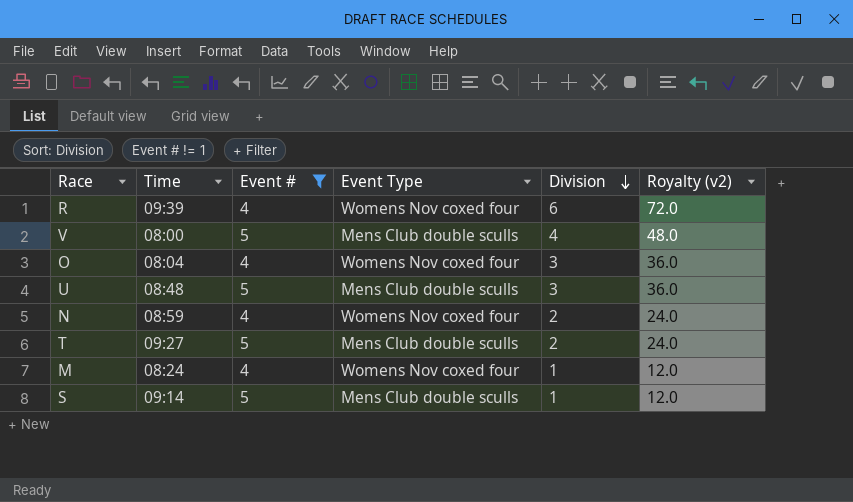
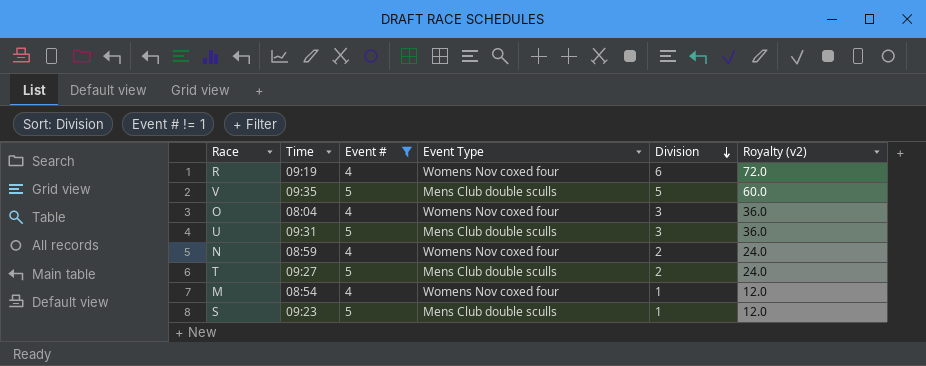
R | Time: 09:39 -> 09:19
V | Time: 08:00 -> 09:35
V | Division: 4 -> 5
V | Royalty (v2): 48.0 -> 60.0
U | Time: 08:48 -> 09:31
M | Time: 08:24 -> 08:54
S | Time: 09:14 -> 09:23

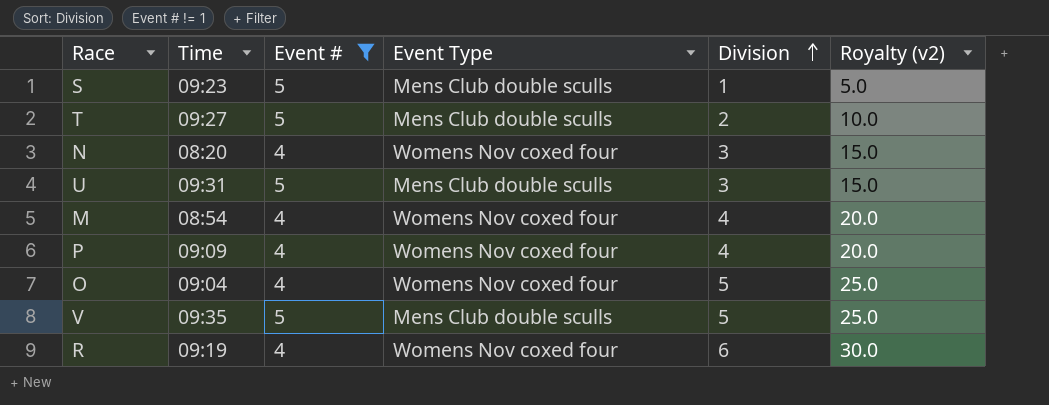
row order: Division descending -> Division ascending
column Royalty (v2) | formula: [Division] * 12 -> [Division] * 5
N | Time: 08:59 -> 08:20
N | Division: 2 -> 3
M | Division: 1 -> 4
row P: none -> 09:09 | 4 | Womens Nov coxed four | 4 | 20.0
O | Time: 08:04 -> 09:04
O | Division: 3 -> 5

